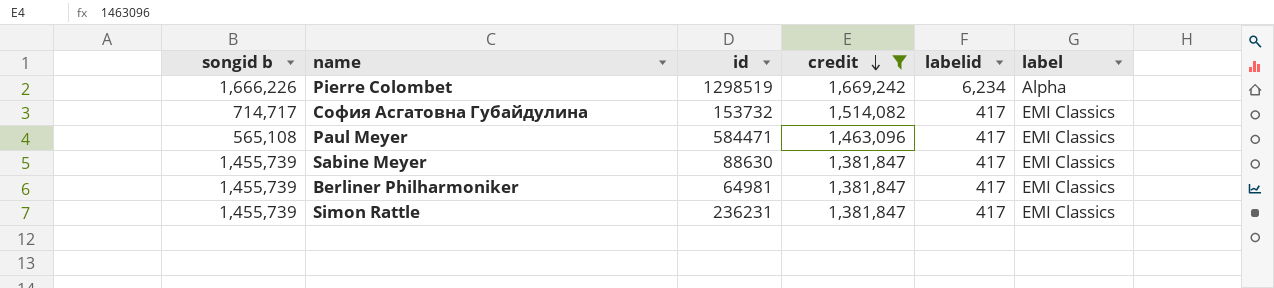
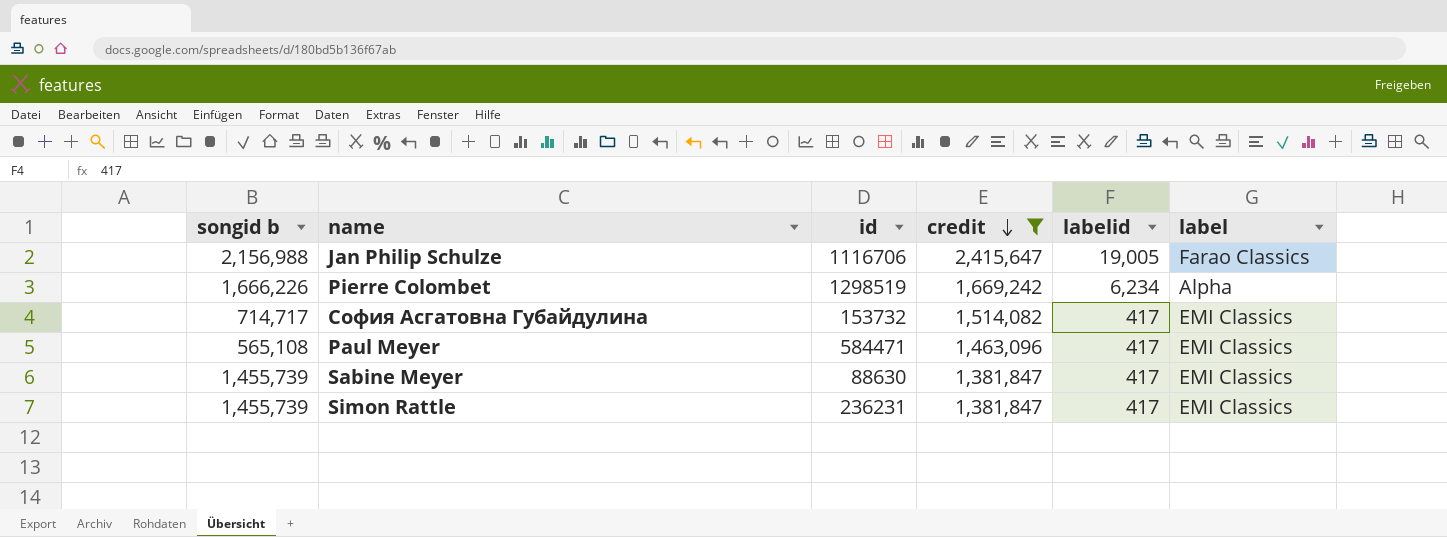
row Berliner Philharmoniker: 1,455,739 | 64981 | 1,381,847 | 417 | EMI Classics -> none
row Jan Philip Schulze: none -> 2,156,988 | 1116706 | 2,415,647 | 19,005 | Farao Classics

